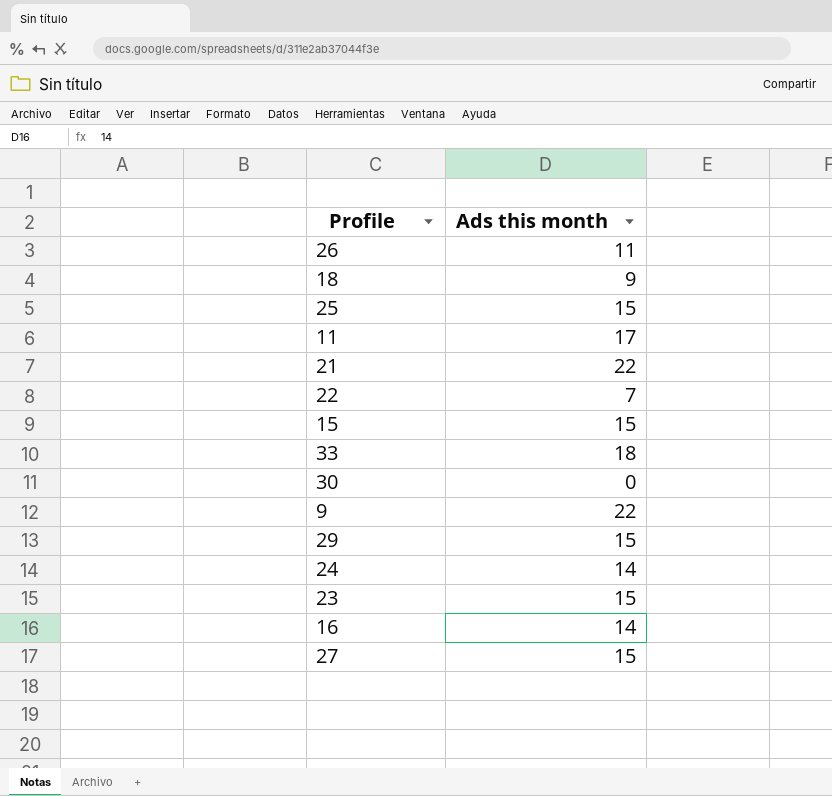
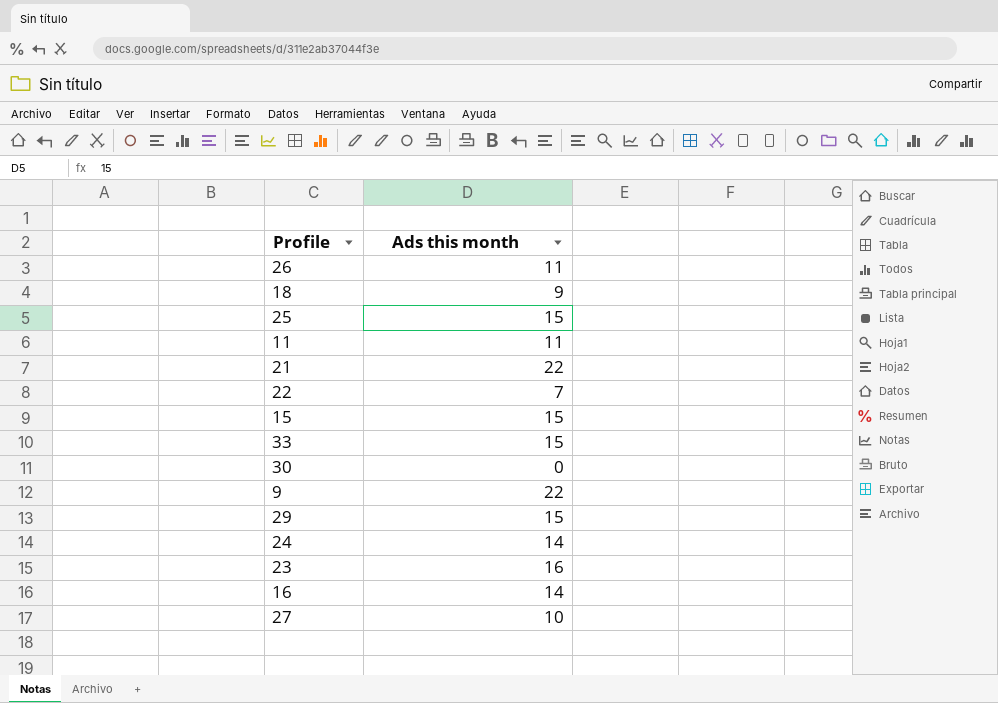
11 | Ads this month: 17 -> 11
33 | Ads this month: 18 -> 15
23 | Ads this month: 15 -> 16
27 | Ads this month: 15 -> 10

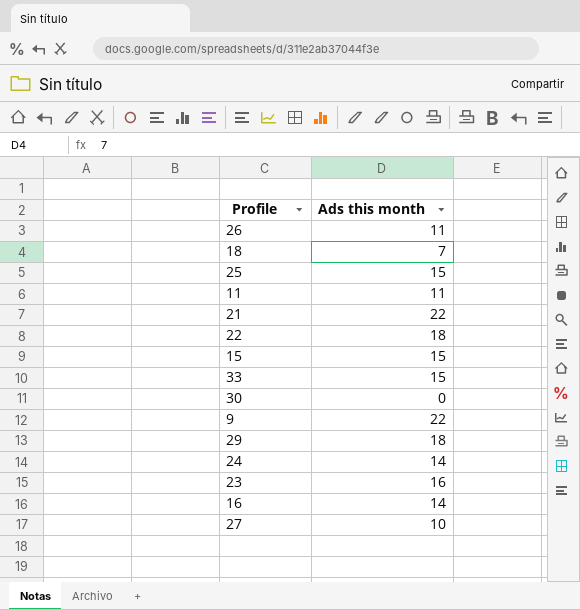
18 | Ads this month: 9 -> 7
22 | Ads this month: 7 -> 18
29 | Ads this month: 15 -> 18

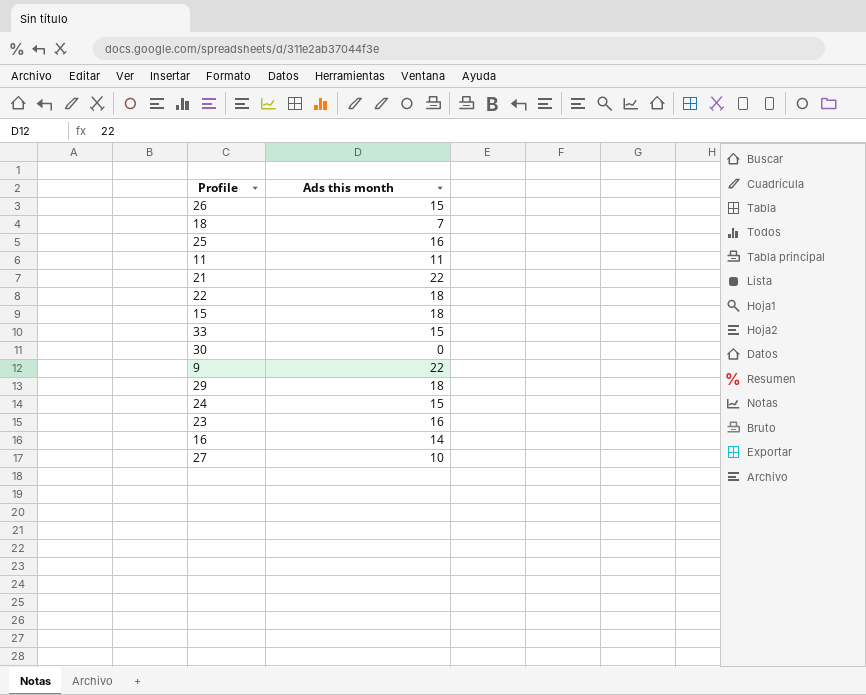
26 | Ads this month: 11 -> 15
25 | Ads this month: 15 -> 16
15 | Ads this month: 15 -> 18
24 | Ads this month: 14 -> 15

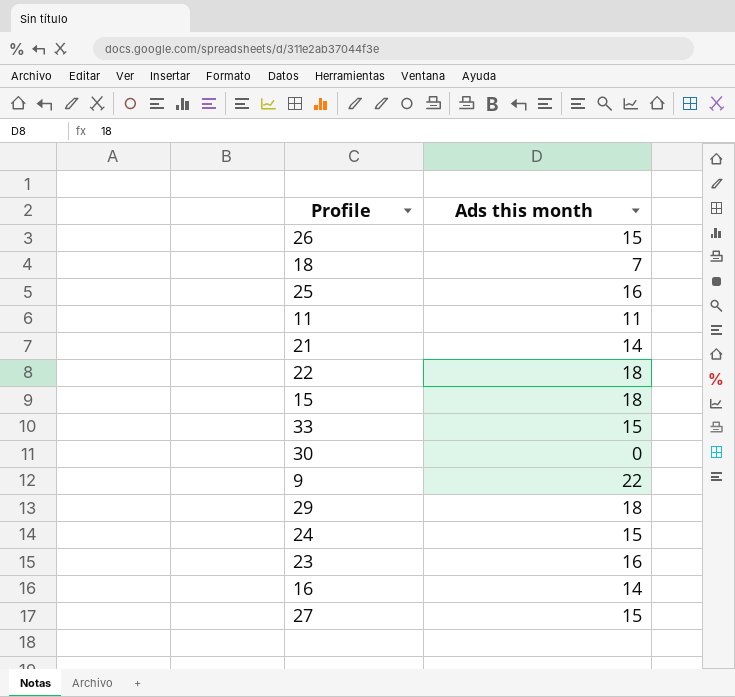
21 | Ads this month: 22 -> 14
27 | Ads this month: 10 -> 15

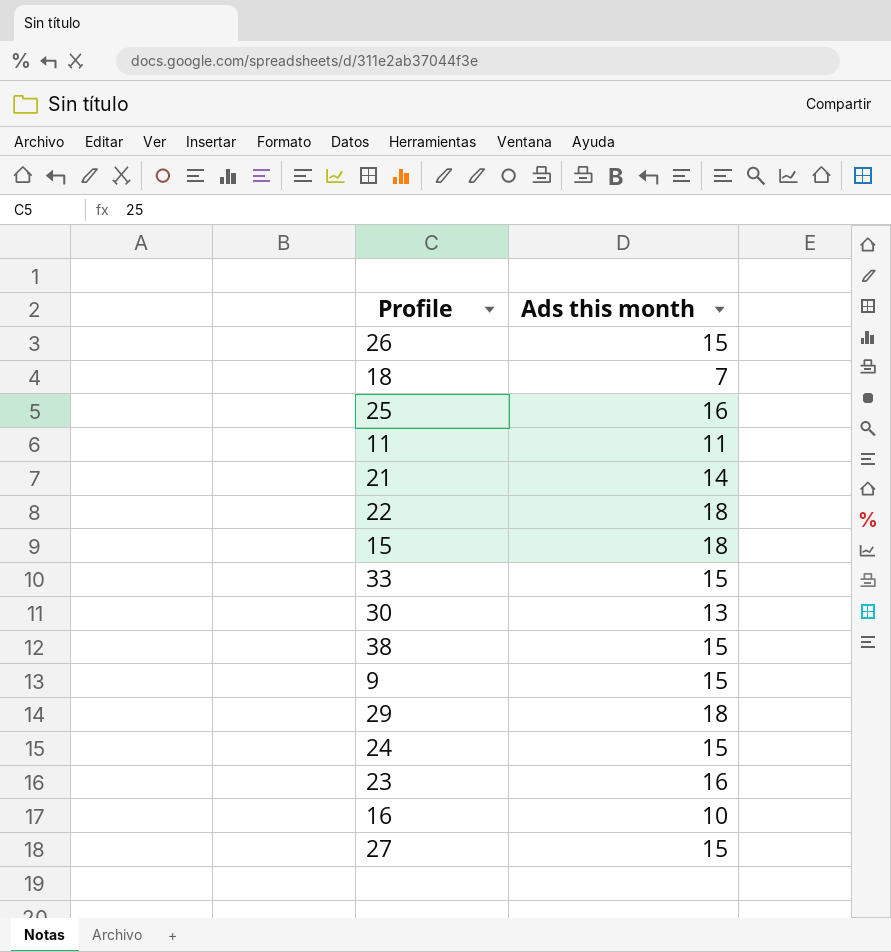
30 | Ads this month: 0 -> 13
row 38: none -> 15
9 | Ads this month: 22 -> 15
16 | Ads this month: 14 -> 10

